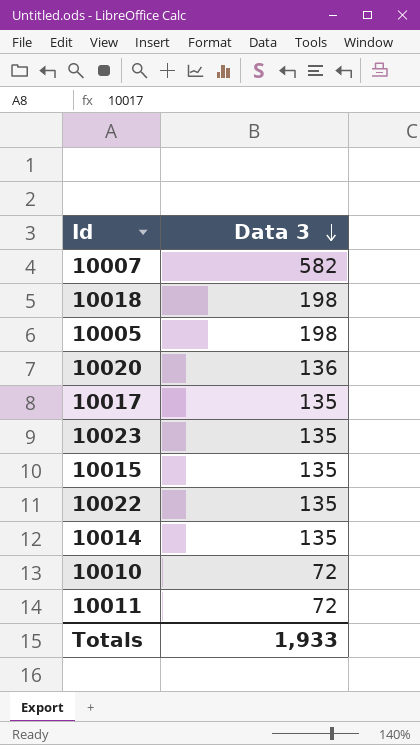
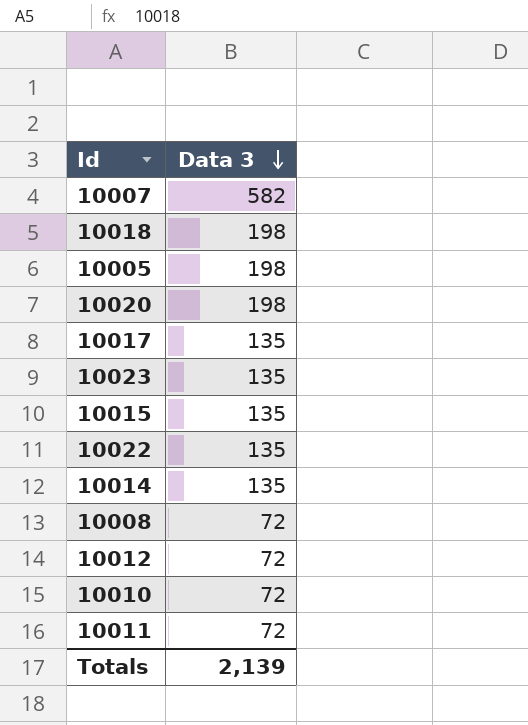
10020 | Data 3: 136 -> 198
row 10008: none -> 72
row 10012: none -> 72
Totals | Data 3: 1,933 -> 2,139

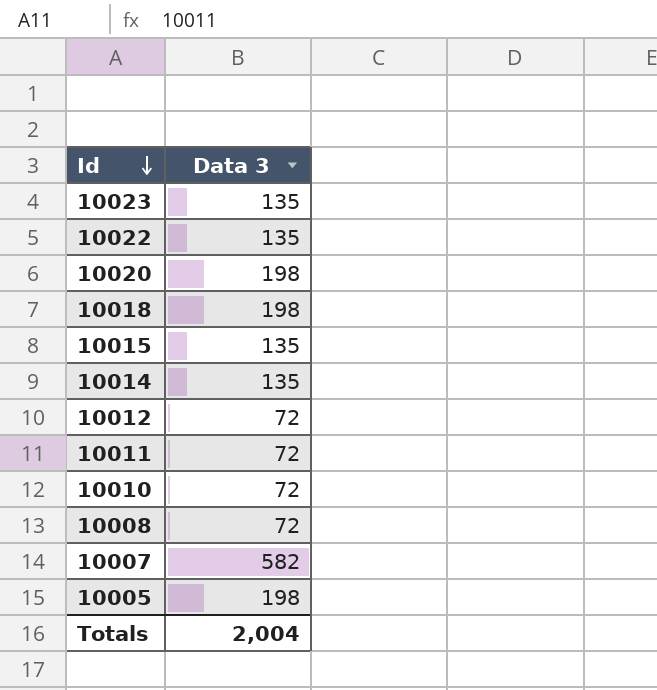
row order: Data 3 descending -> Id descending
row 10017: 135 -> none
Totals | Data 3: 2,139 -> 2,004

